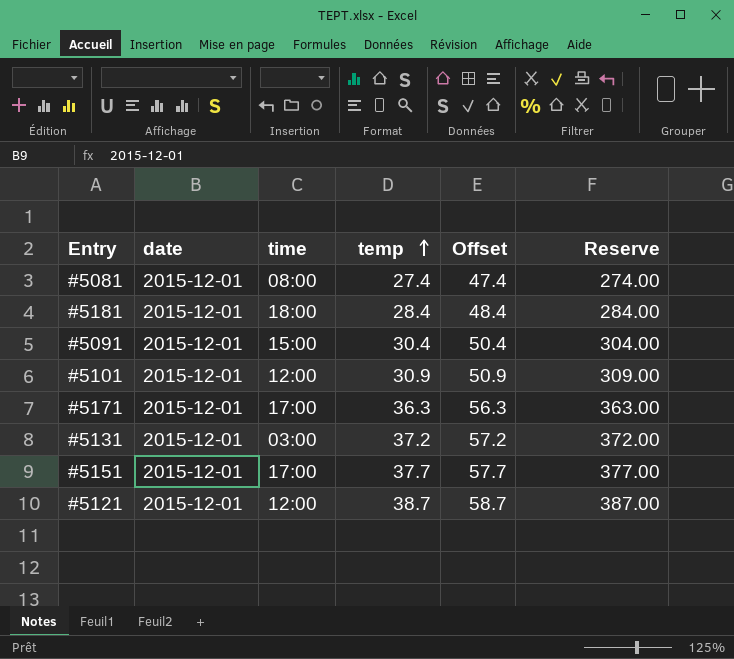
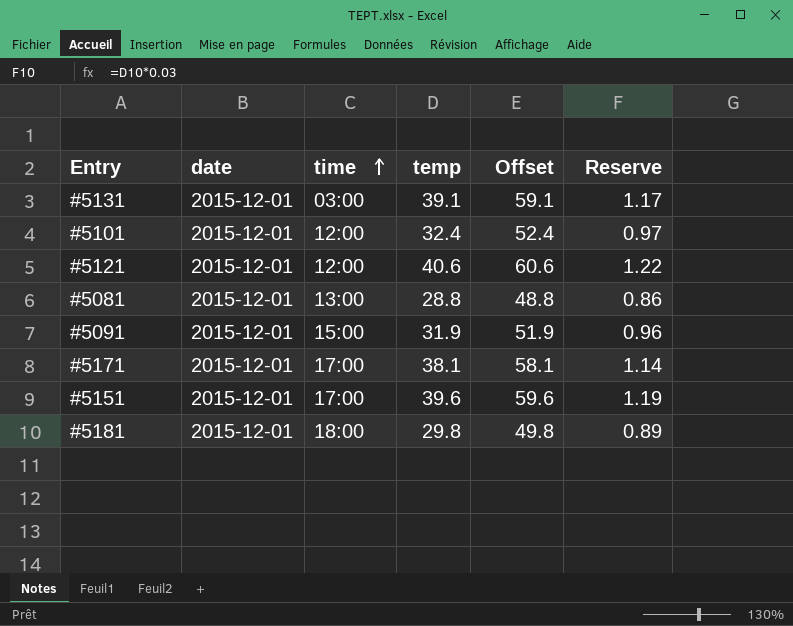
row order: temp ascending -> time ascending
column Reserve | formula: [temp] * 10 -> [temp] * 0.03
#5131 | temp: 37.2 -> 39.1
#5131 | Offset: 57.2 -> 59.1
#5101 | temp: 30.9 -> 32.4
#5101 | Offset: 50.9 -> 52.4
#5121 | temp: 38.7 -> 40.6
#5121 | Offset: 58.7 -> 60.6
#5081 | time: 08:00 -> 13:00
#5081 | temp: 27.4 -> 28.8
#5081 | Offset: 47.4 -> 48.8
#5091 | temp: 30.4 -> 31.9
#5091 | Offset: 50.4 -> 51.9
#5171 | temp: 36.3 -> 38.1
#5171 | Offset: 56.3 -> 58.1
#5151 | temp: 37.7 -> 39.6
#5151 | Offset: 57.7 -> 59.6
#5181 | temp: 28.4 -> 29.8
#5181 | Offset: 48.4 -> 49.8

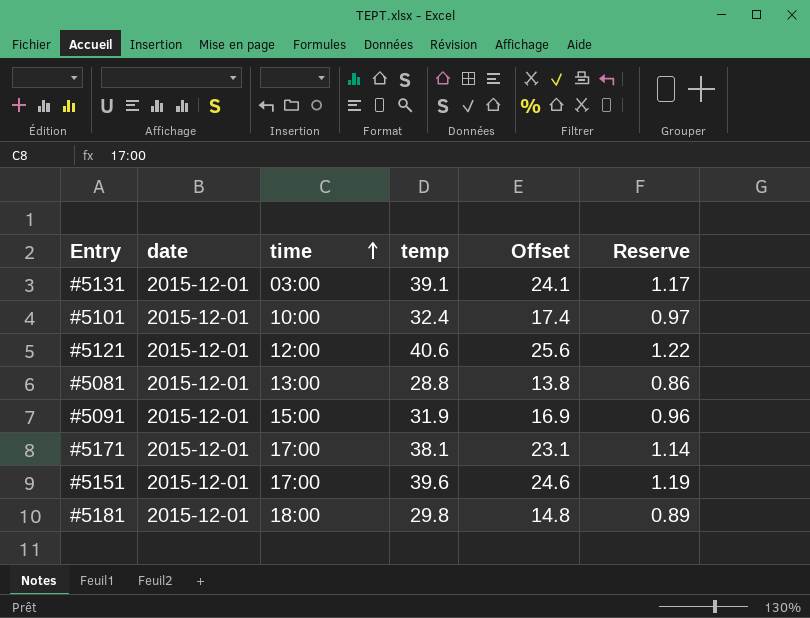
column Offset | formula: [temp] + 20 -> [temp] - 15
#5101 | time: 12:00 -> 10:00

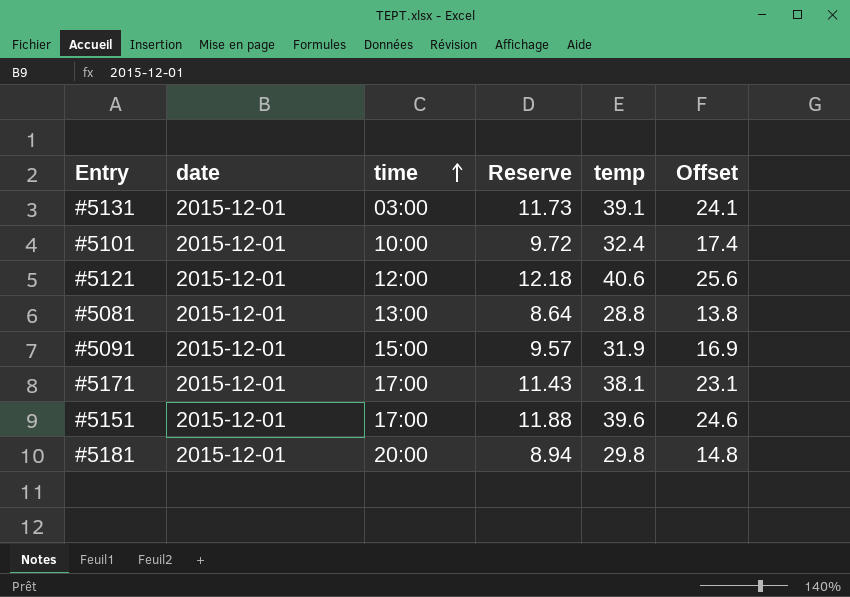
column Reserve | formula: [temp] * 0.03 -> [temp] * 0.3
column Reserve | position: 6 -> 4
#5181 | time: 18:00 -> 20:00

